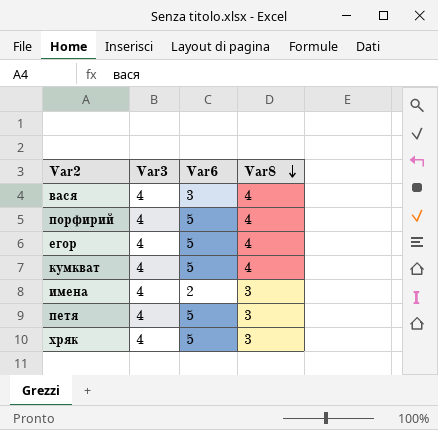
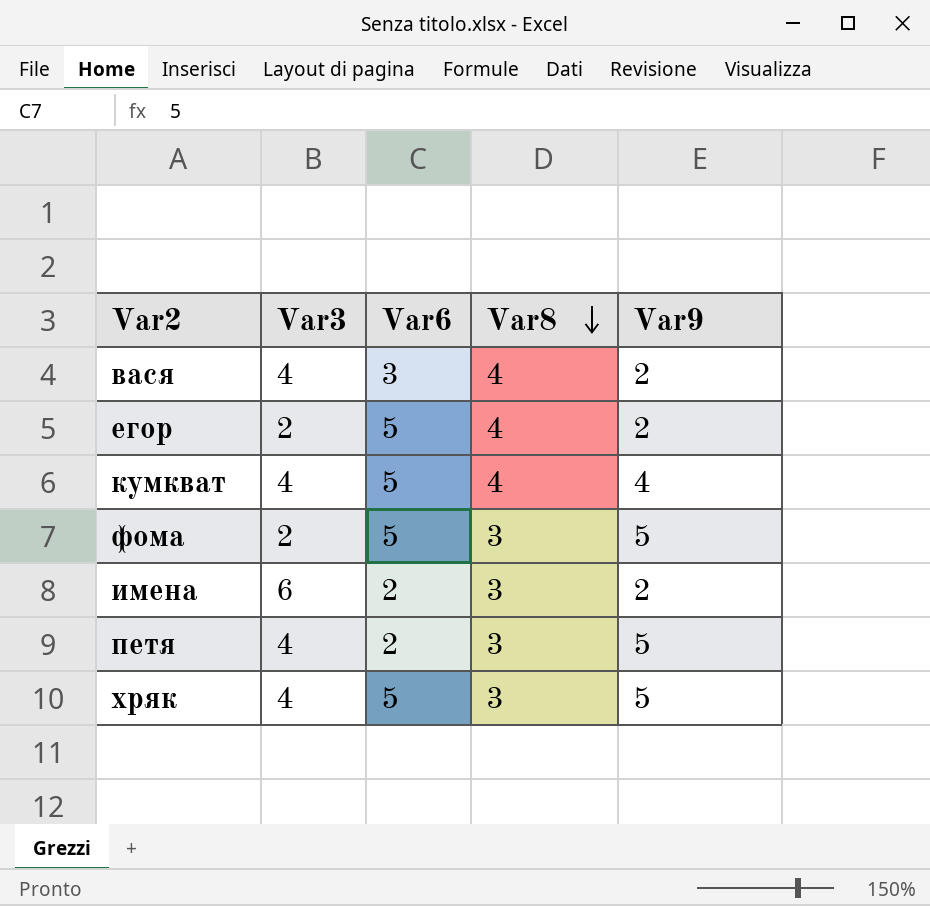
column Var9 | position: none -> 5
row порфирий: 4 | 5 | 4 -> none
егор | Var3: 4 -> 2
row фома: none -> 2 | 5 | 3 | 5
имена | Var3: 4 -> 6
петя | Var6: 5 -> 2

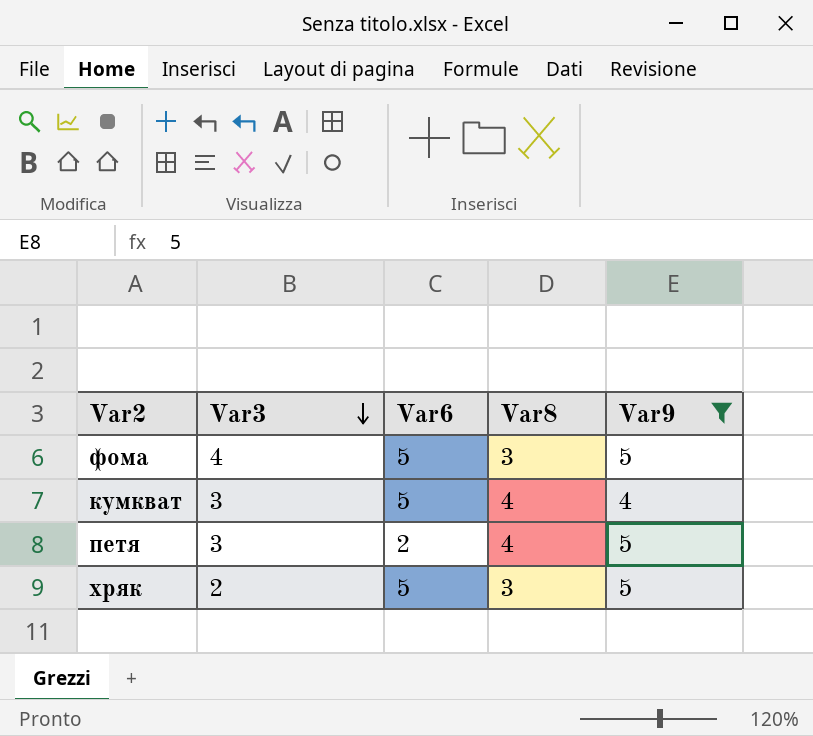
filter: none -> Var9 != 2
row order: Var8 descending -> Var3 descending
фома | Var3: 2 -> 4
кумкват | Var3: 4 -> 3
петя | Var3: 4 -> 3
петя | Var8: 3 -> 4
хряк | Var3: 4 -> 2

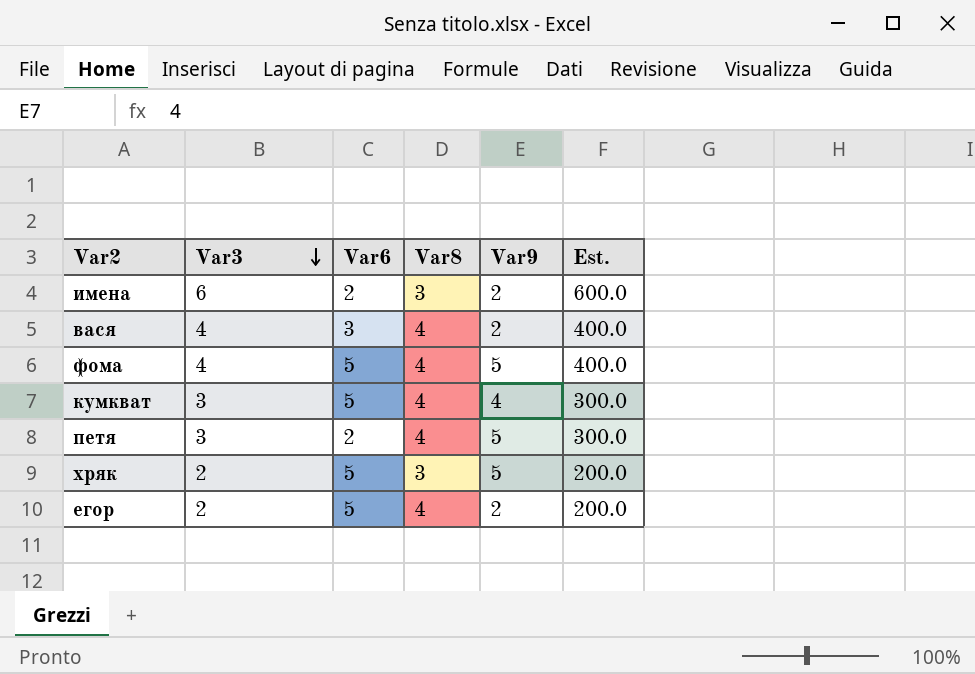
filter: Var9 != 2 -> none
column Est. | formula: none -> [Var3] * 100
фома | Var8: 3 -> 4

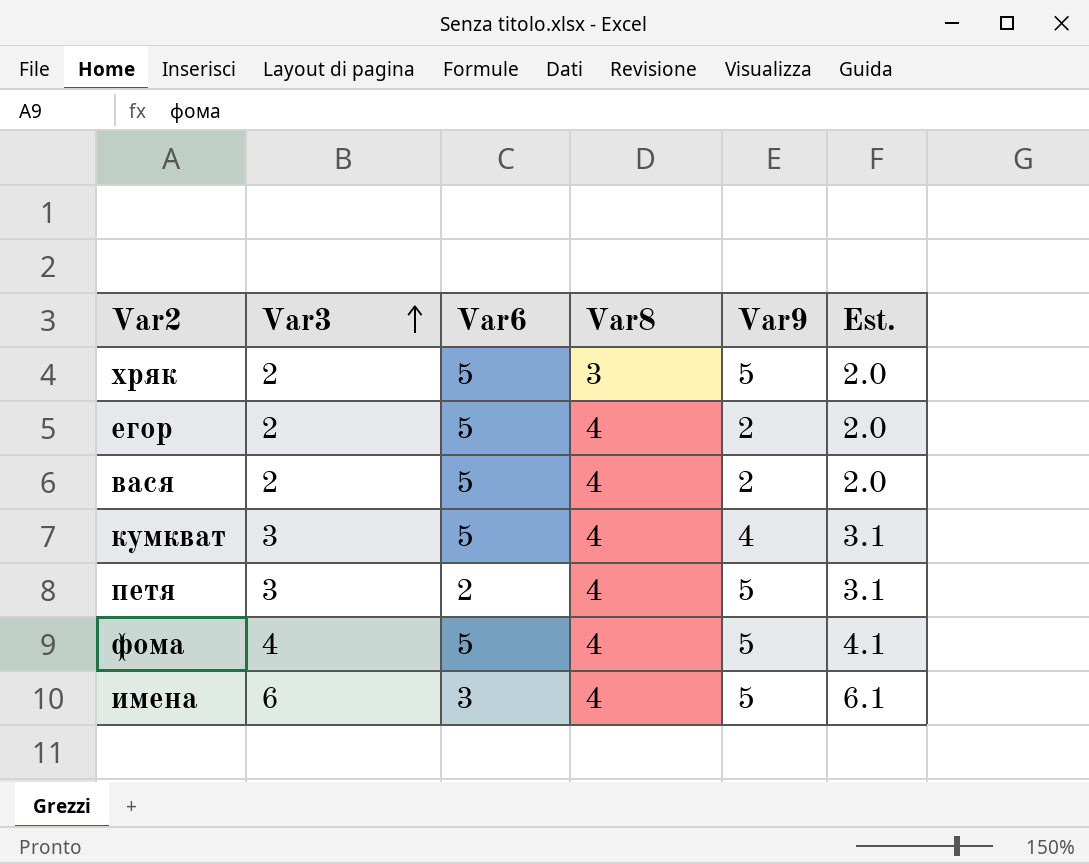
row order: Var3 descending -> Var3 ascending
column Est. | formula: [Var3] * 100 -> [Var3] * 1.02
вася | Var3: 4 -> 2
вася | Var6: 3 -> 5
имена | Var6: 2 -> 3
имена | Var8: 3 -> 4
имена | Var9: 2 -> 5

